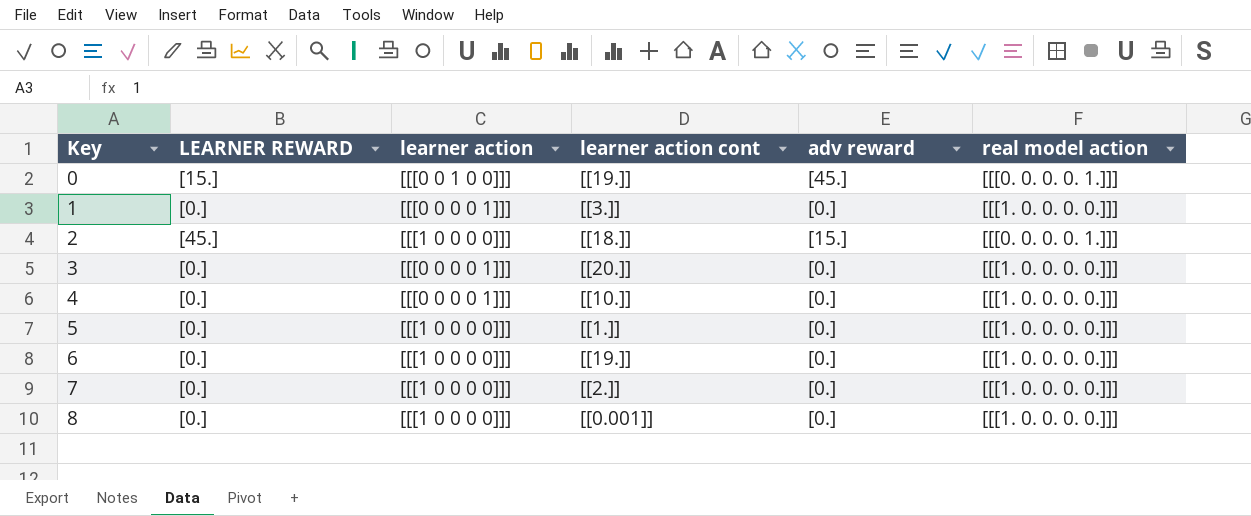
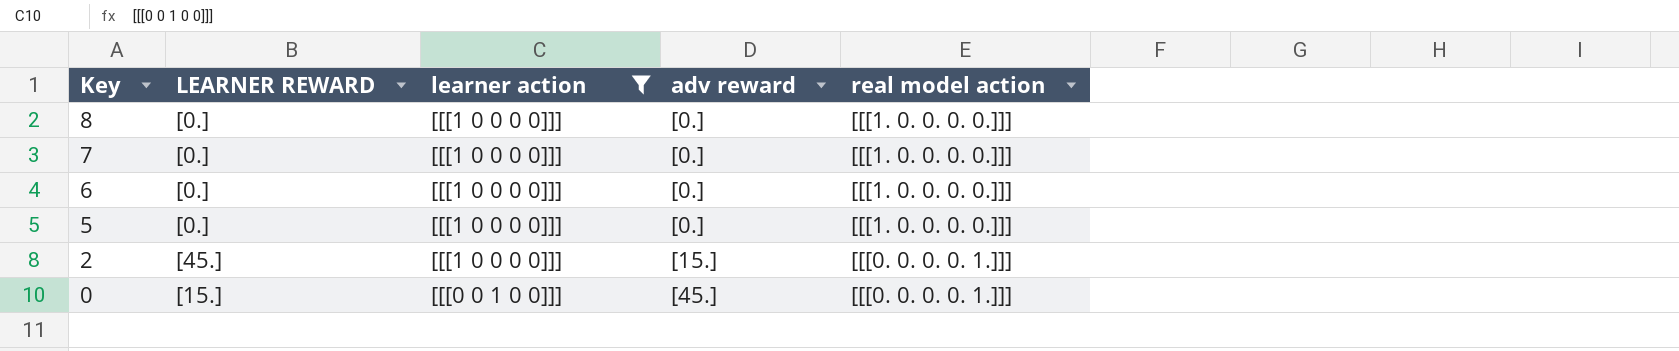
filter: none -> learner action != [[[0 0 0 0 1]]]
row order: Key ascending -> Key descending
column learner action cont | position: 4 -> none

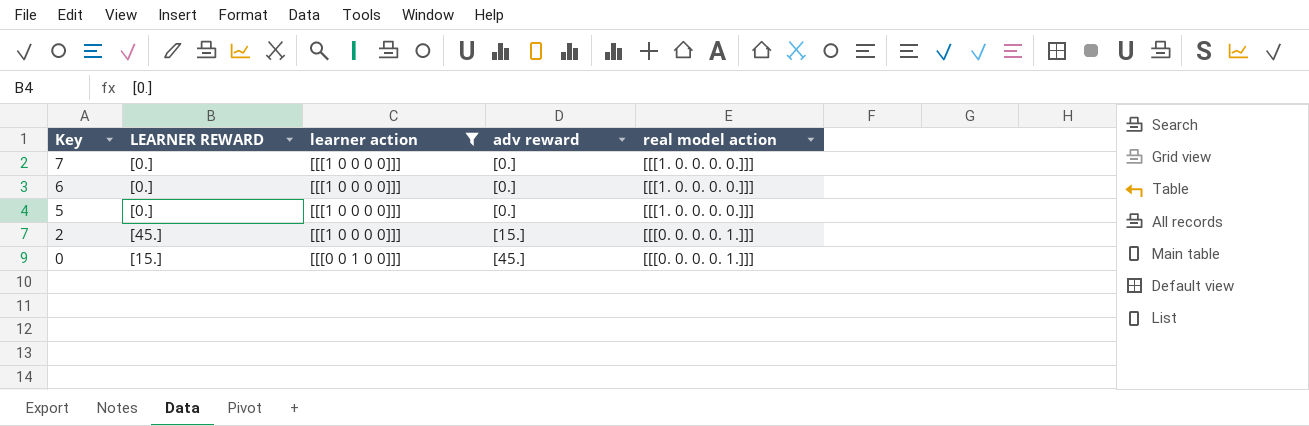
row 8: [0.] | [[[1 0 0 0 0]]] | [0.] | [[[1. 0. 0. 0. 0.]]] -> none

